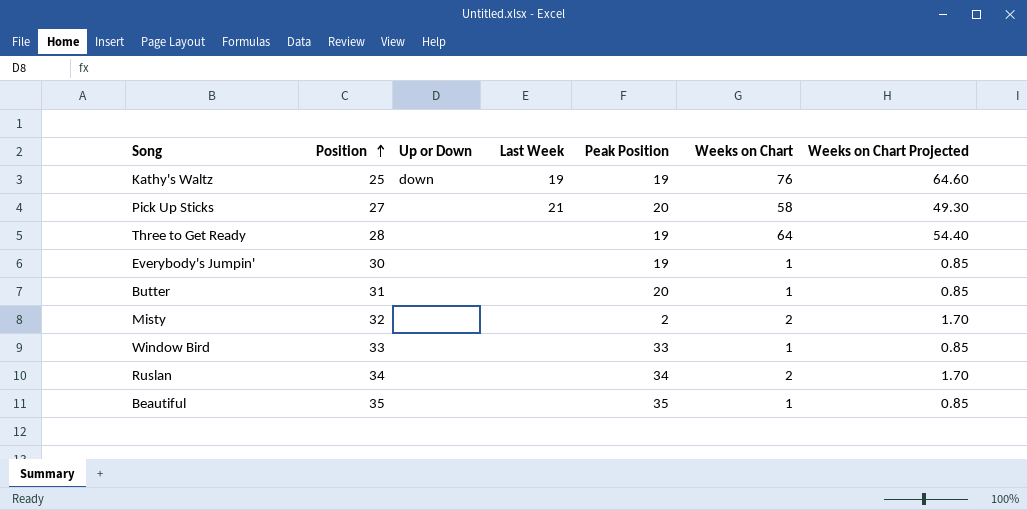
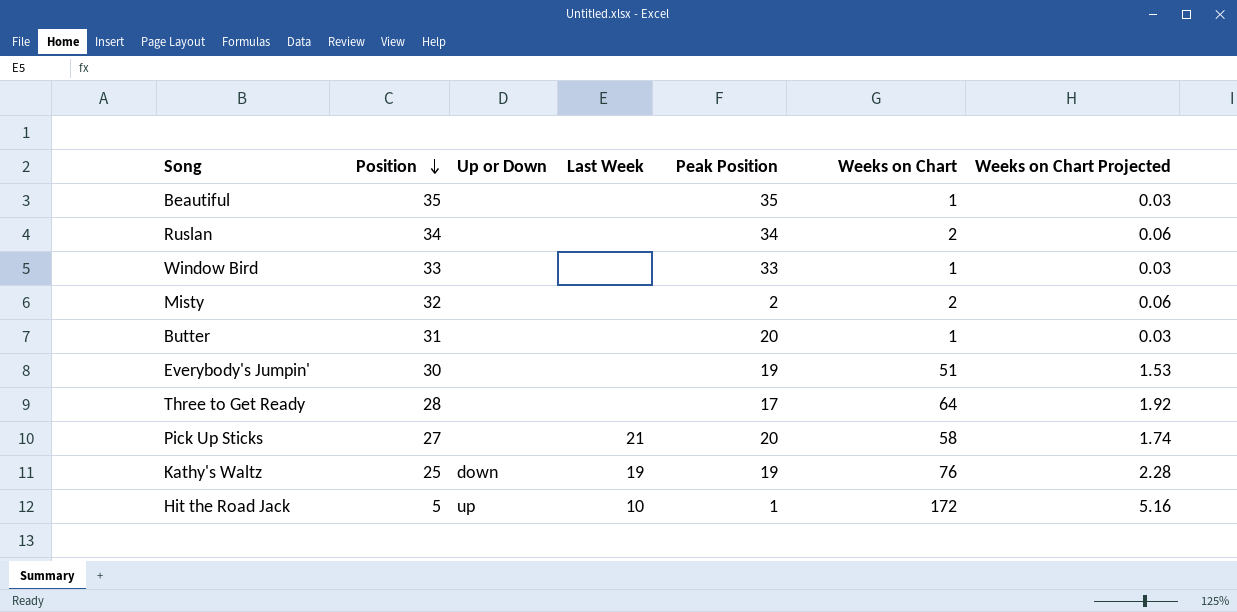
row order: Position ascending -> Position descending
column Weeks on Chart Projected | formula: [Weeks on Chart] * 0.85 -> [Weeks on Chart] * 0.03
Everybody's Jumpin' | Weeks on Chart: 1 -> 51
Three to Get Ready | Peak Position: 19 -> 17
row Hit the Road Jack: none -> 5 | up | 10 | 1 | 172 | 5.16

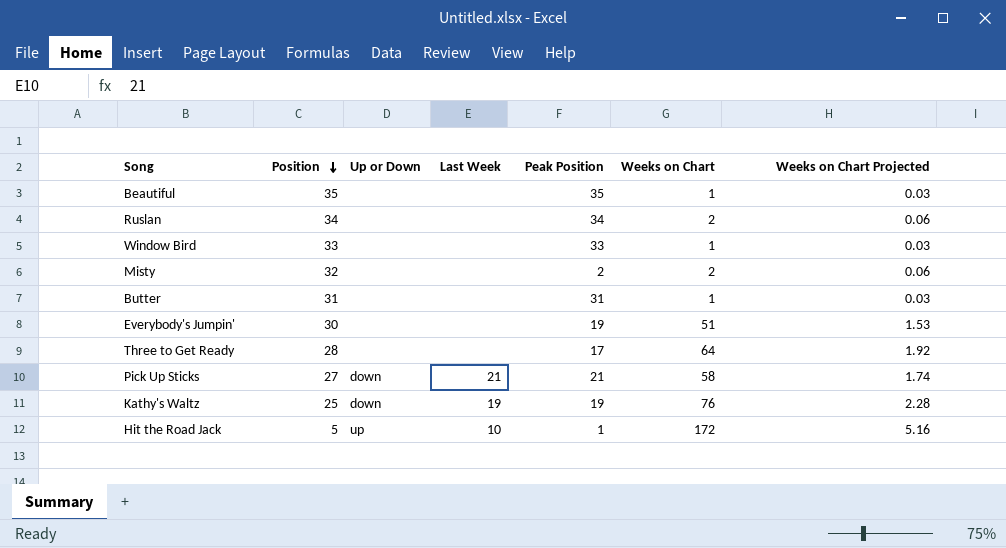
Butter | Peak Position: 20 -> 31
Pick Up Sticks | Up or Down: none -> down
Pick Up Sticks | Peak Position: 20 -> 21

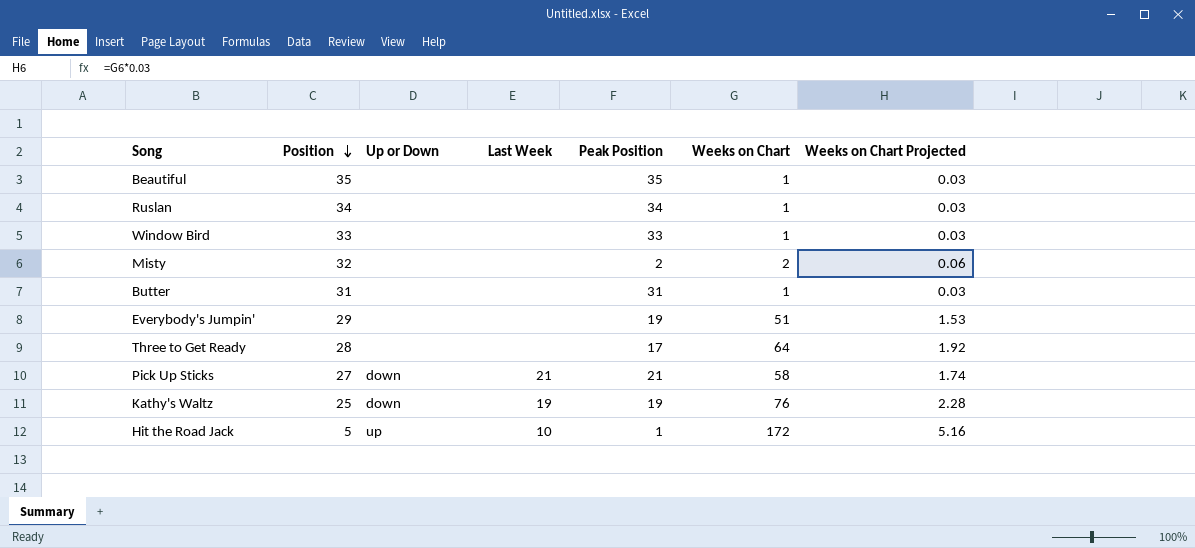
Ruslan | Weeks on Chart: 2 -> 1
Ruslan | Weeks on Chart Projected: 0.06 -> 0.03
Everybody's Jumpin' | Position: 30 -> 29

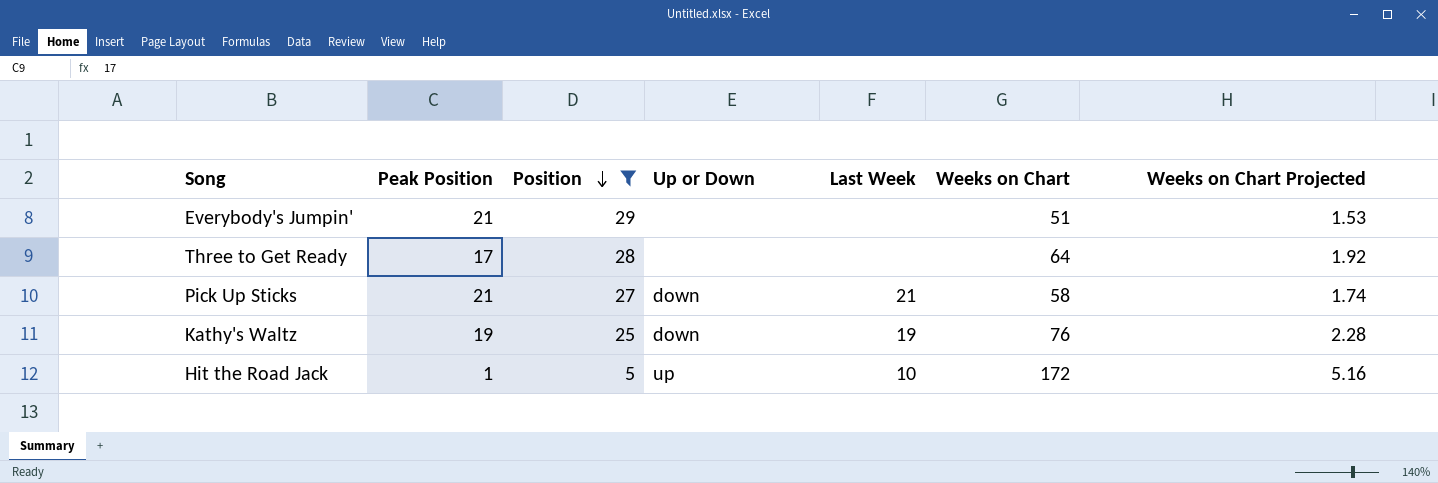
filter: none -> Position <= 29
column Peak Position | position: 5 -> 2
Everybody's Jumpin' | Peak Position: 19 -> 21

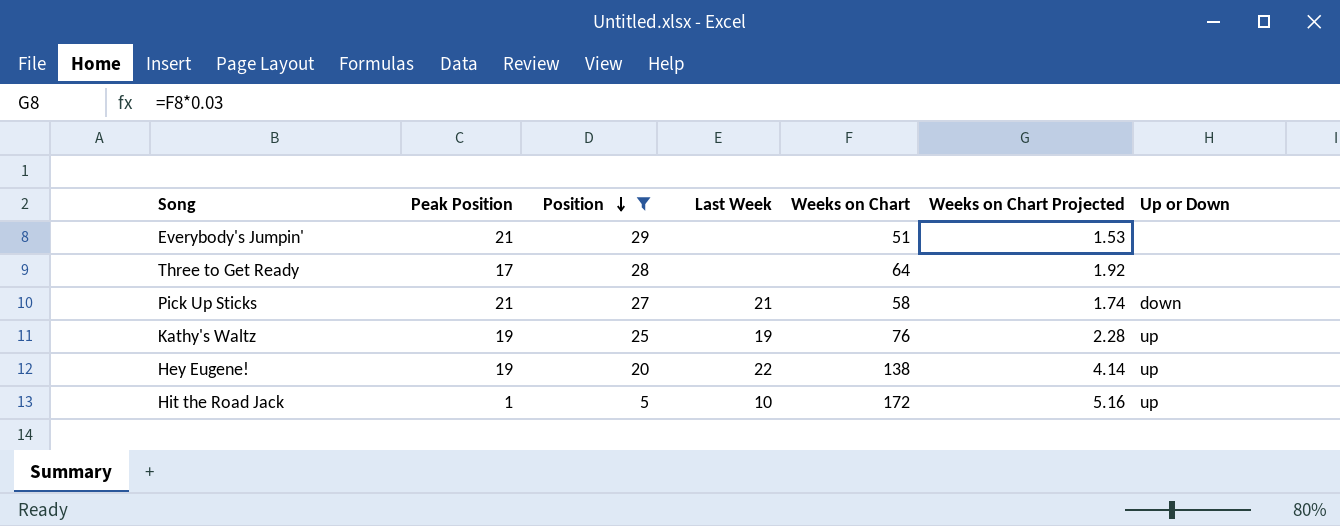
column Up or Down | position: 4 -> 7
Kathy's Waltz | Up or Down: down -> up
row Hey Eugene!: none -> 19 | 20 | 22 | 138 | 4.14 | up

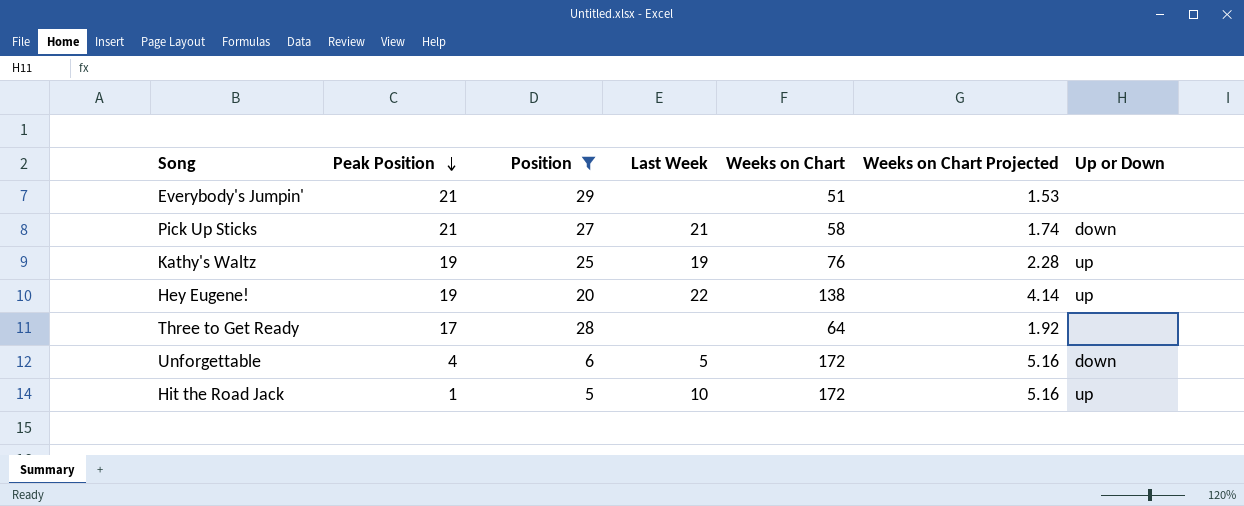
row order: Position descending -> Peak Position descending
row Unforgettable: none -> 4 | 6 | 5 | 172 | 5.16 | down

